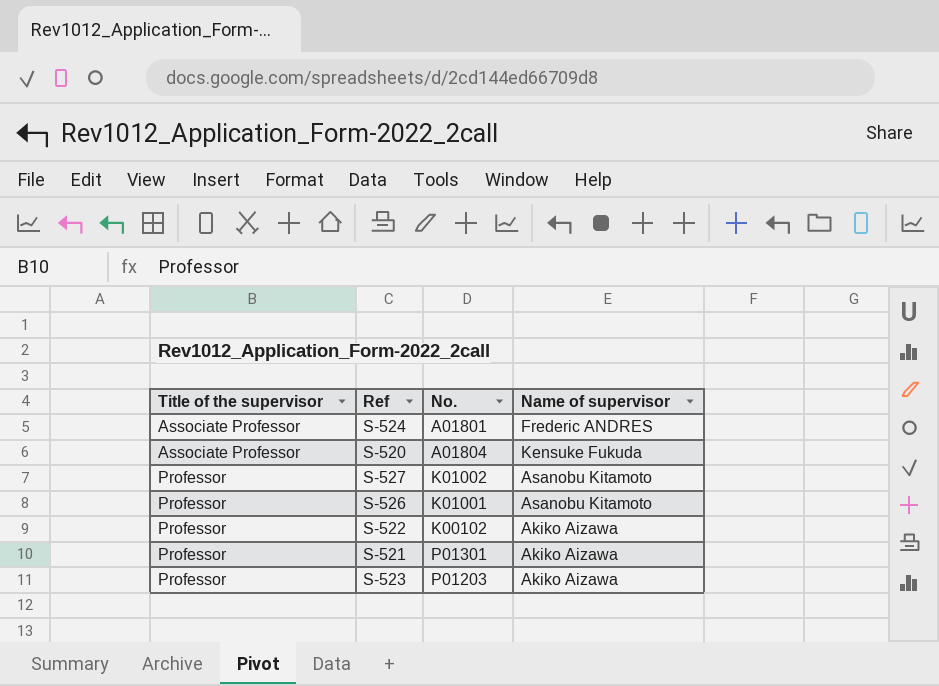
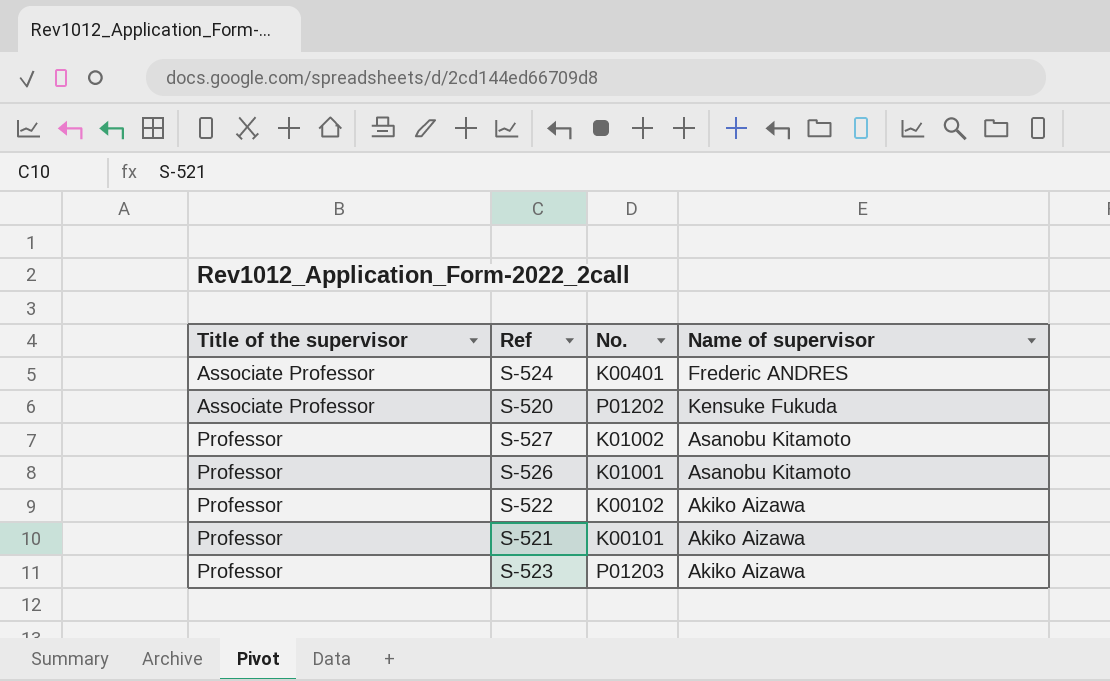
S-524 | No.: A01801 -> K00401
S-520 | No.: A01804 -> P01202
S-521 | No.: P01301 -> K00101

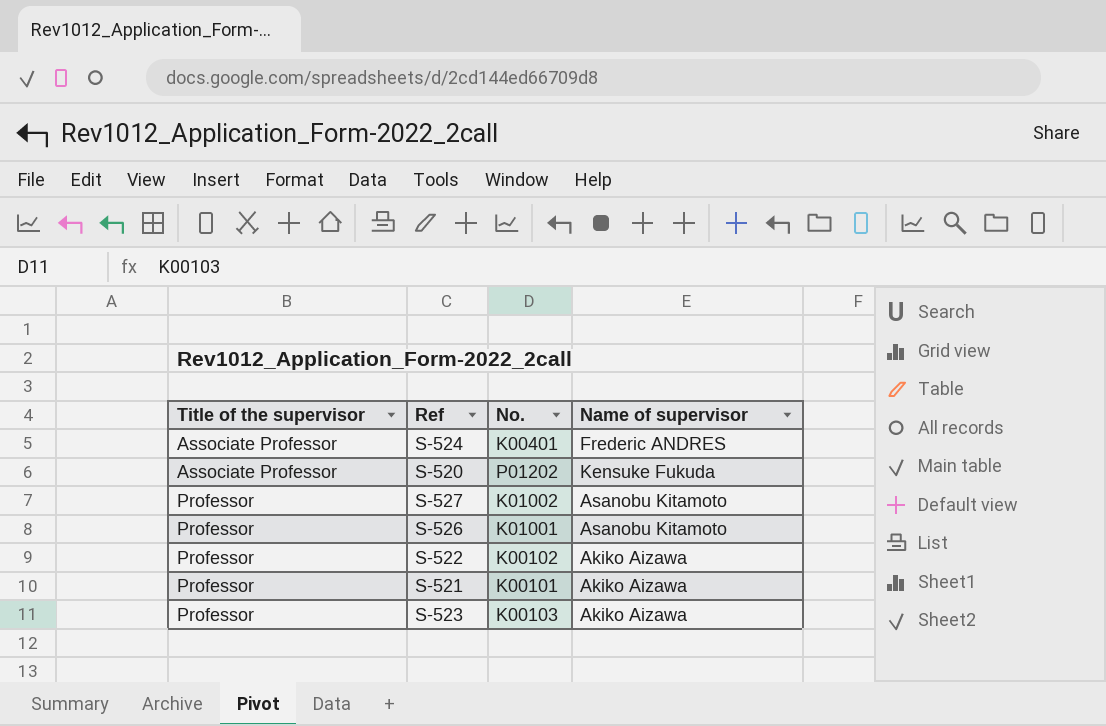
S-523 | No.: P01203 -> K00103

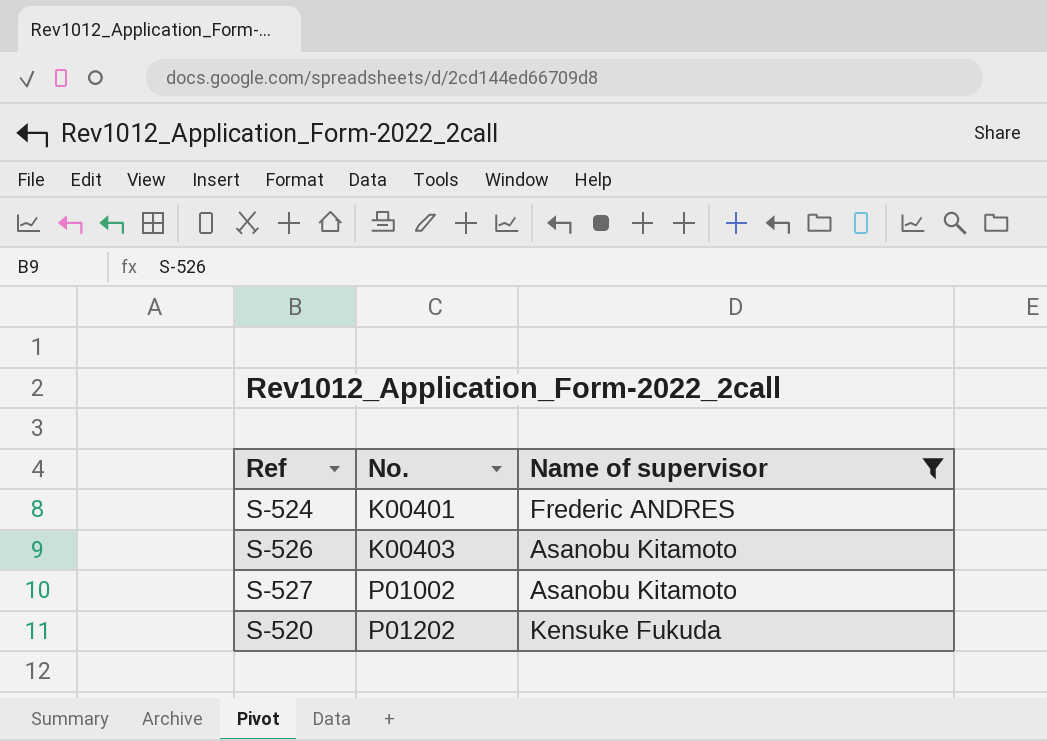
filter: none -> Name of supervisor != Akiko Aizawa
row order: Title of the supervisor ascending -> No. ascending
column Title of the supervisor | position: 1 -> none
S-526 | No.: K01001 -> K00403
S-527 | No.: K01002 -> P01002

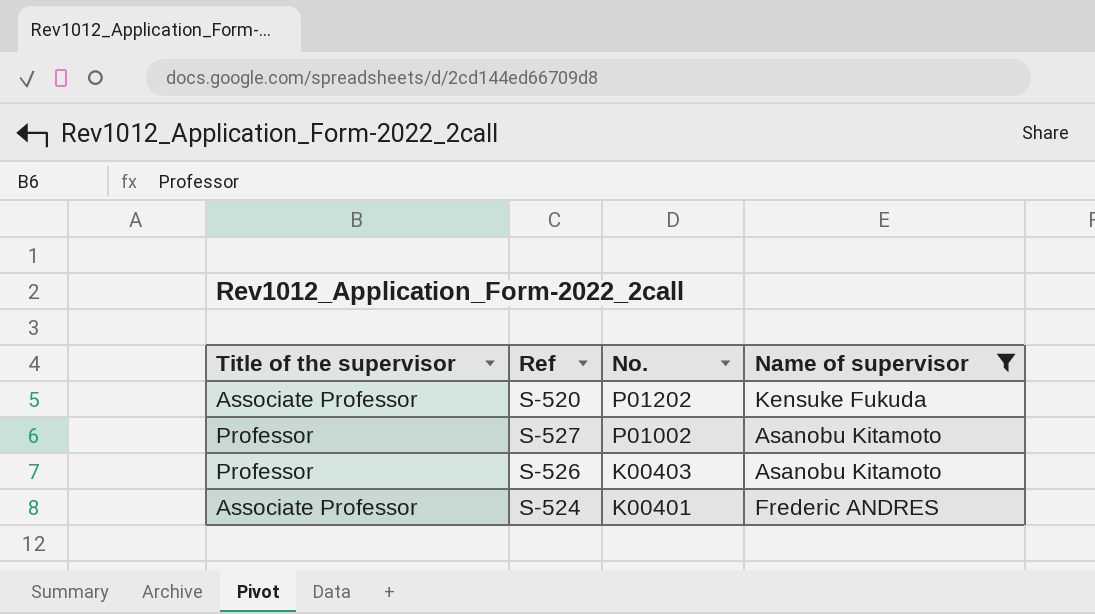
row order: No. ascending -> No. descending
column Title of the supervisor | position: none -> 1

